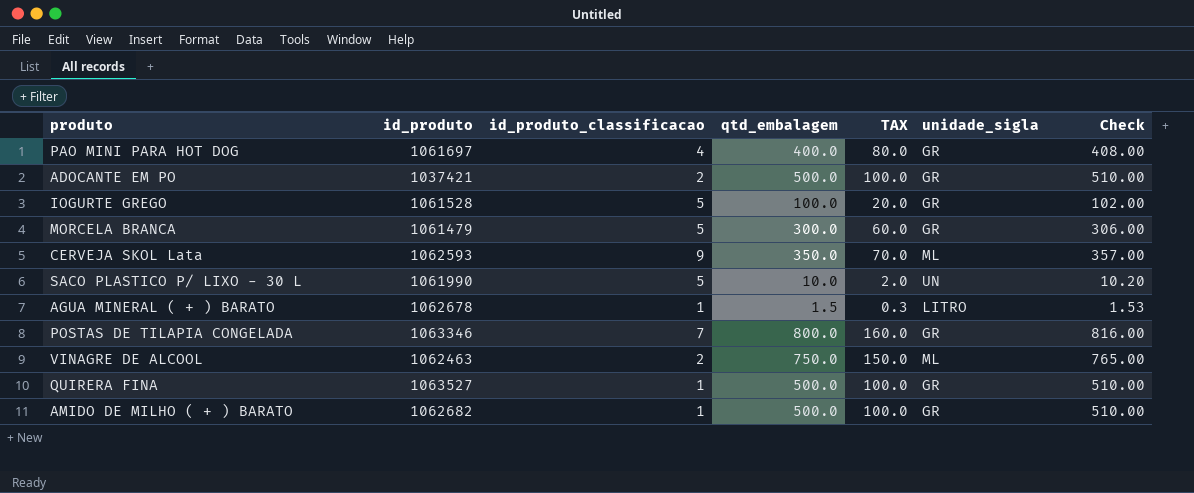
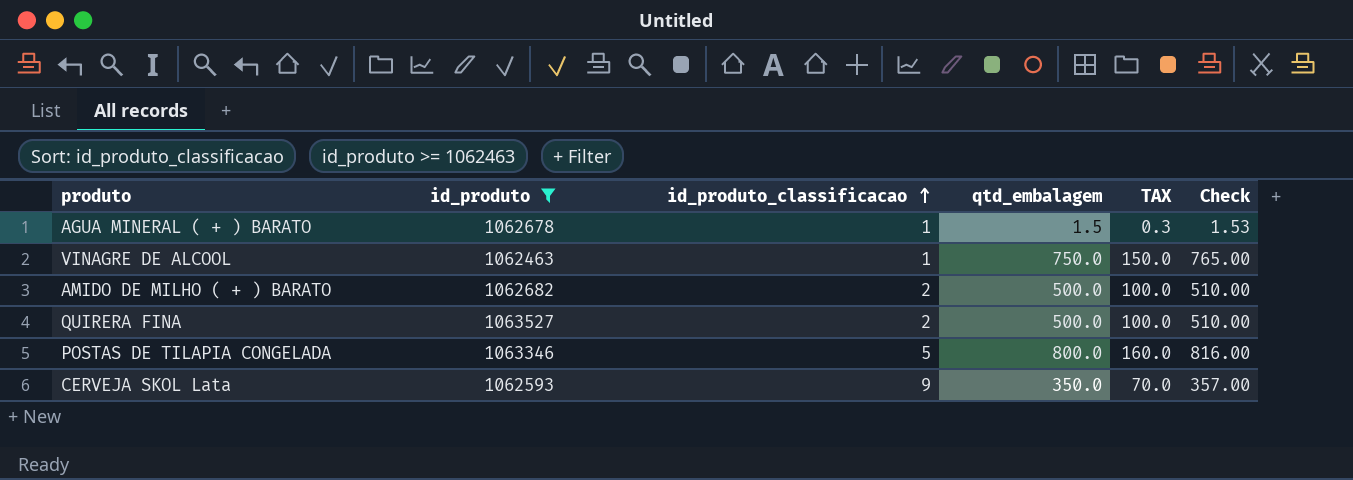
filter: none -> id_produto >= 1062463
row order: none -> id_produto_classificacao ascending
column unidade_sigla | position: 6 -> none
VINAGRE DE ALCOOL | id_produto_classificacao: 2 -> 1
AMIDO DE MILHO ( + ) BARATO | id_produto_classificacao: 1 -> 2
QUIRERA FINA | id_produto_classificacao: 1 -> 2
POSTAS DE TILAPIA CONGELADA | id_produto_classificacao: 7 -> 5

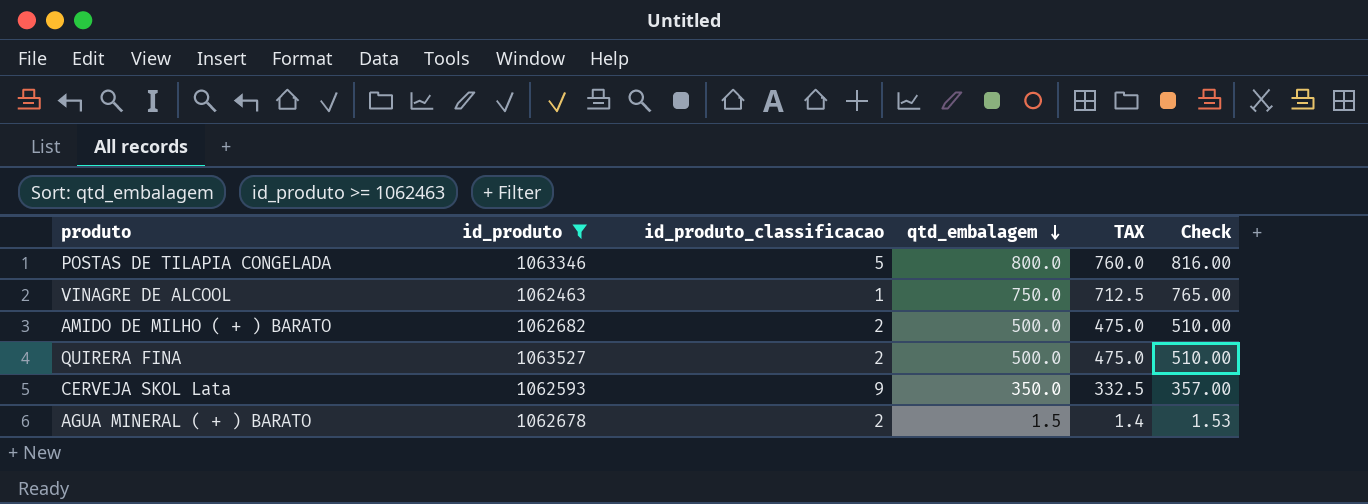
row order: id_produto_classificacao ascending -> qtd_embalagem descending
column TAX | formula: [qtd_embalagem] * 0.2 -> [qtd_embalagem] * 0.95
AGUA MINERAL ( + ) BARATO | id_produto_classificacao: 1 -> 2

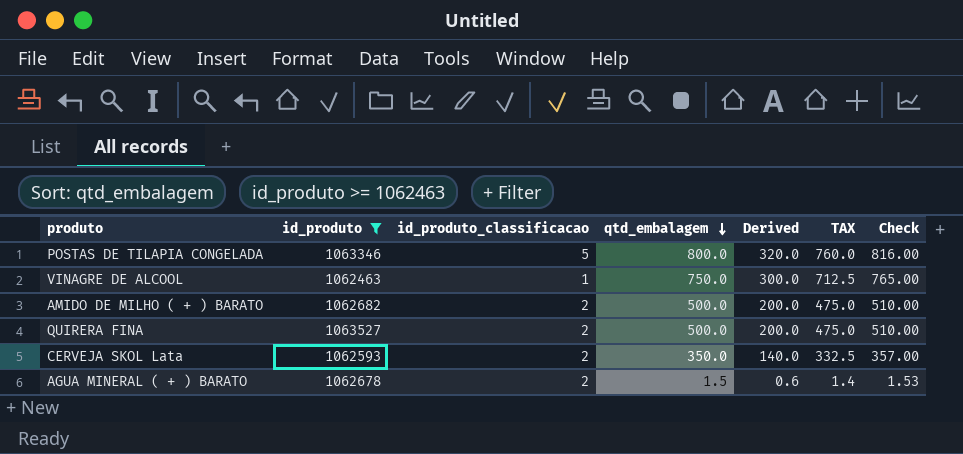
column Derived | formula: none -> [qtd_embalagem] * 0.4
CERVEJA SKOL Lata | id_produto_classificacao: 9 -> 2

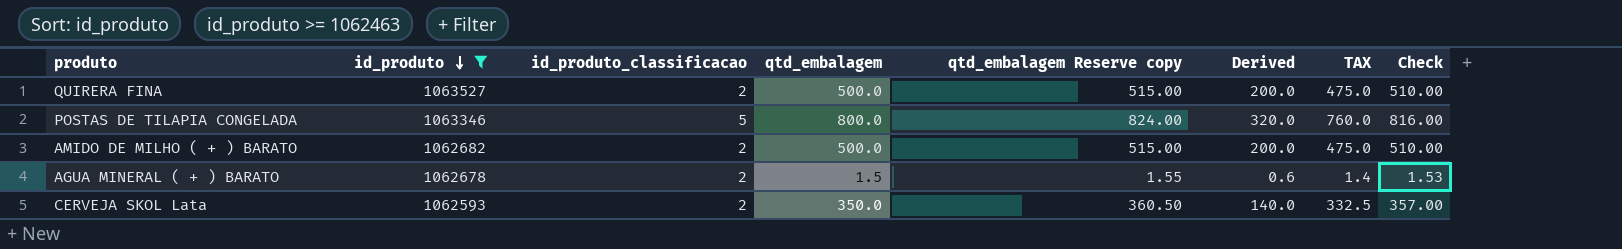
row order: qtd_embalagem descending -> id_produto descending
column qtd_embalagem Reserve copy | formula: none -> [qtd_embalagem] * 1.03
row VINAGRE DE ALCOOL: 1062463 | 1 | 750.0 | 300.0 | 712.5 | 765.00 -> none

